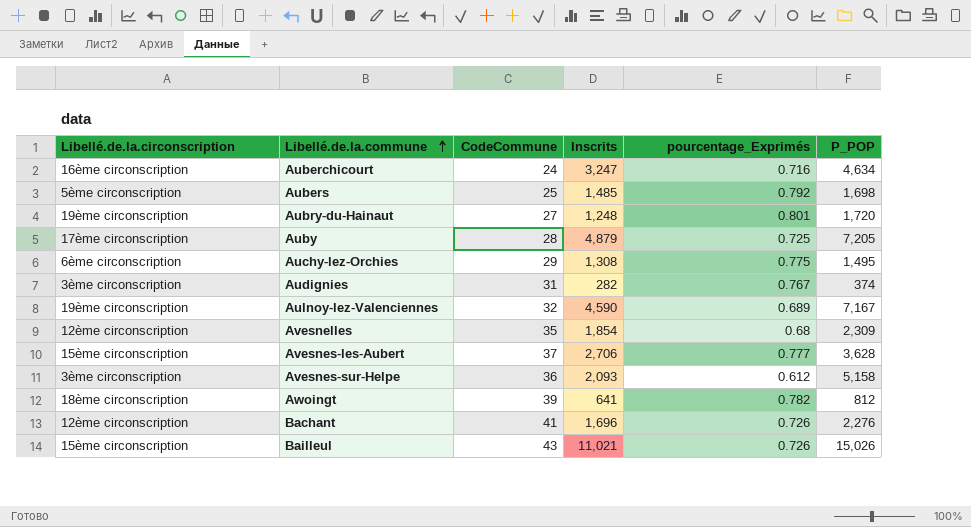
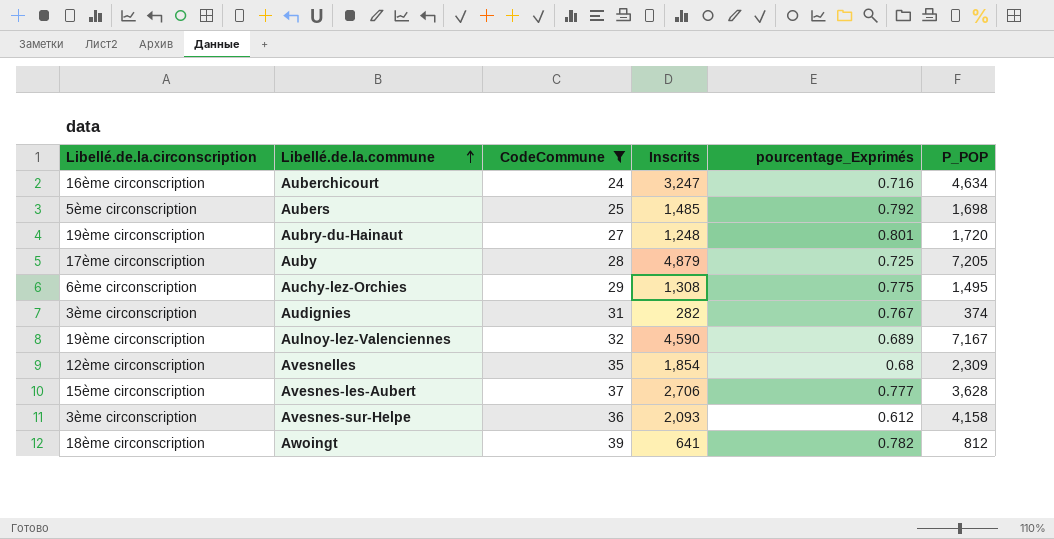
filter: none -> CodeCommune <= 39
Avesnes-sur-Helpe | P_POP: 5,158 -> 4,158

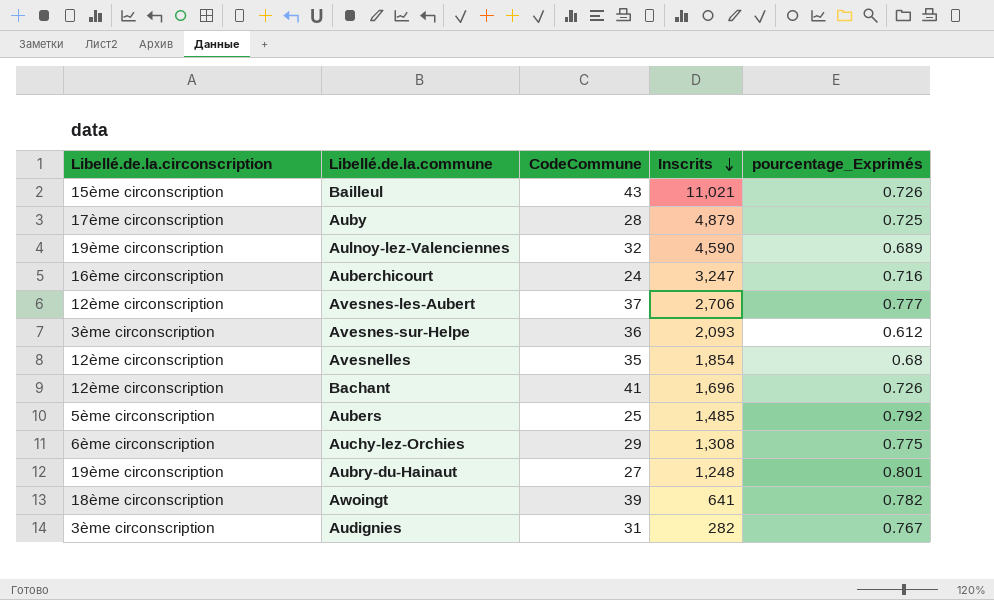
filter: CodeCommune <= 39 -> none
row order: Libellé.de.la.commune ascending -> Inscrits descending
column P_POP | position: 6 -> none
Avesnes-les-Aubert | Libellé.de.la.circonscription: 15ème circonscription -> 12ème circonscription

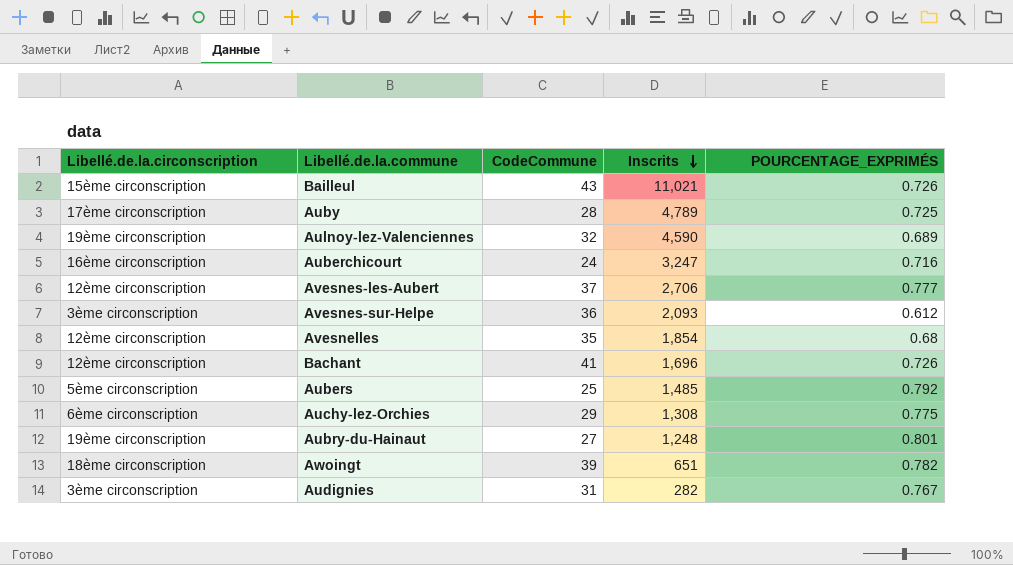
column name: pourcentage_Exprimés -> POURCENTAGE_EXPRIMÉS
Auby | Inscrits: 4,879 -> 4,789
Awoingt | Inscrits: 641 -> 651

